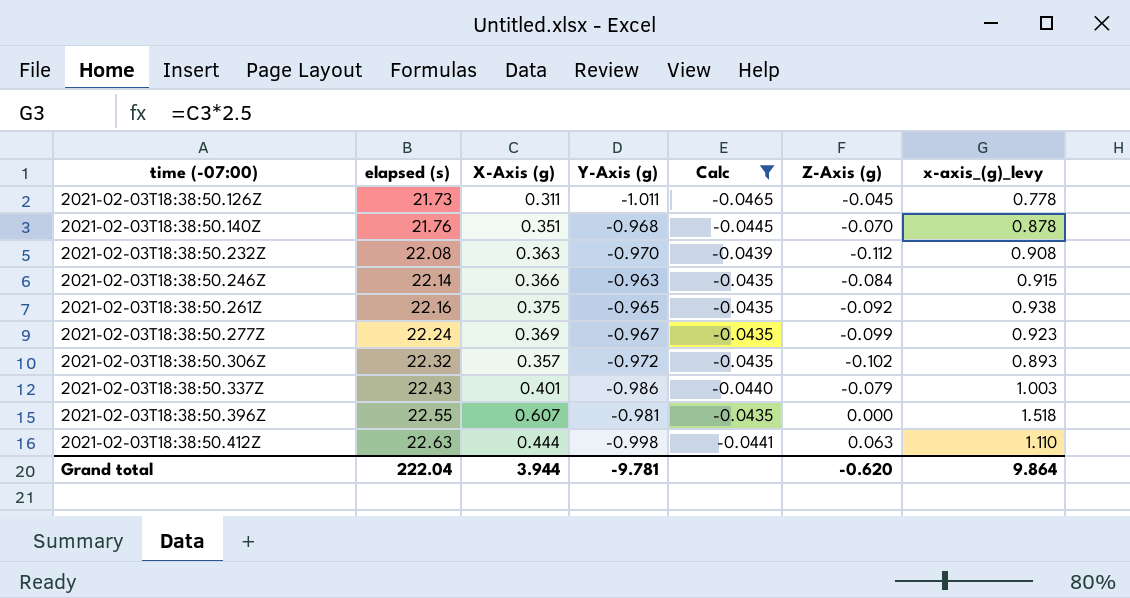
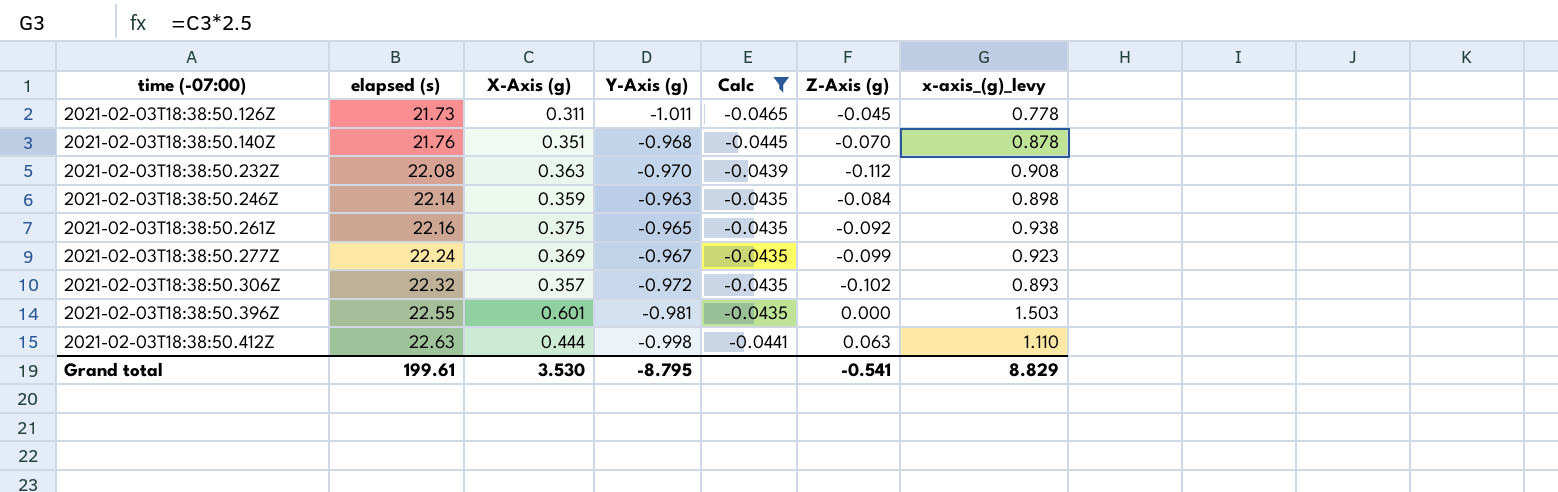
row 2021-02-03T18:38:50.337Z: 22.43 | 0.401 | -0.986 | -0.0440 | -0.079 | 1.003 -> none
2021-02-03T18:38:50.246Z | X-Axis (g): 0.366 -> 0.359
2021-02-03T18:38:50.246Z | x-axis_(g)_levy: 0.915 -> 0.898
2021-02-03T18:38:50.396Z | X-Axis (g): 0.607 -> 0.601
2021-02-03T18:38:50.396Z | x-axis_(g)_levy: 1.518 -> 1.503
Grand total | elapsed (s): 222.04 -> 199.61
Grand total | X-Axis (g): 3.944 -> 3.530
Grand total | Y-Axis (g): -9.781 -> -8.795
Grand total | Z-Axis (g): -0.620 -> -0.541
Grand total | x-axis_(g)_levy: 9.864 -> 8.829

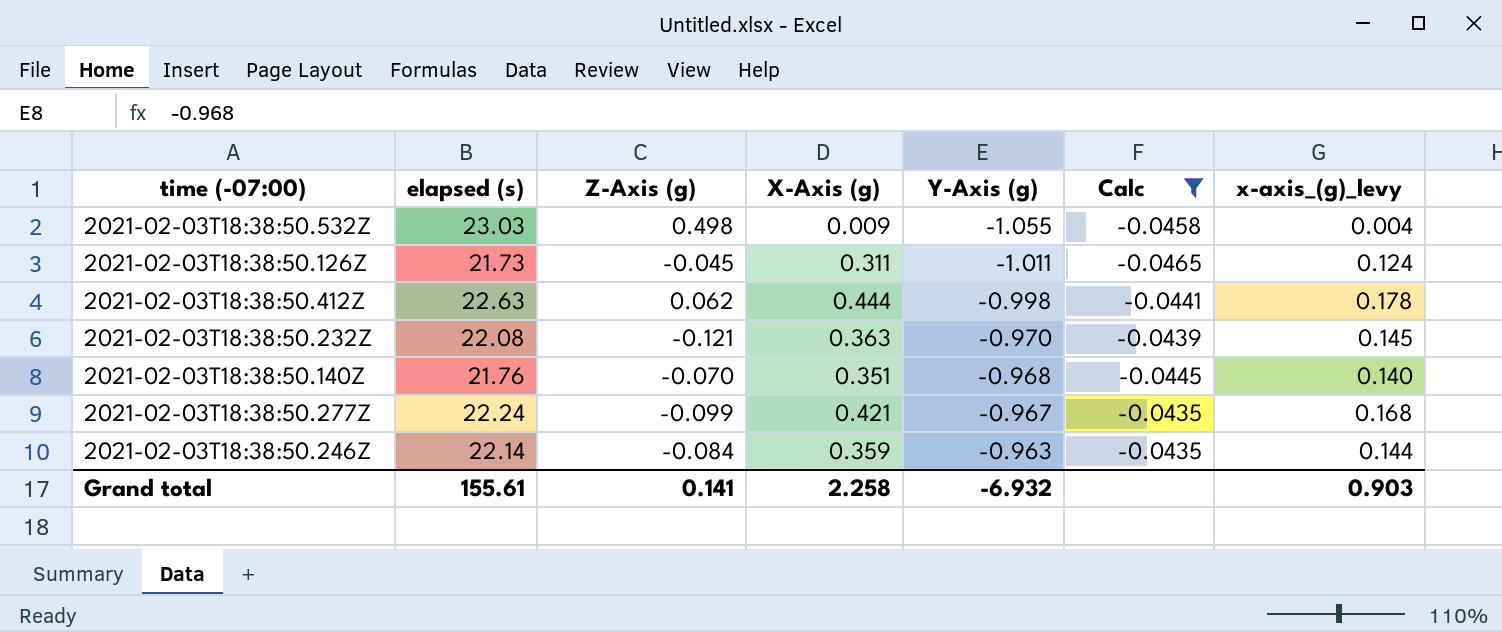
row order: time (-07:00) ascending -> Y-Axis (g) ascending
column Z-Axis (g) | position: 6 -> 3
column x-axis_(g)_levy | formula: [X-Axis (g)] * 2.5 -> [X-Axis (g)] * 0.4
row 2021-02-03T18:38:50.261Z: 22.16 | 0.375 | -0.965 | -0.0435 | -0.092 | 0.938 -> none
row 2021-02-03T18:38:50.306Z: 22.32 | 0.357 | -0.972 | -0.0435 | -0.102 | 0.893 -> none
row 2021-02-03T18:38:50.396Z: 22.55 | 0.601 | -0.981 | -0.0435 | 0.000 | 1.503 -> none
row 2021-02-03T18:38:50.532Z: none -> 23.03 | 0.498 | 0.009 | -1.055 | -0.0458 | 0.004
2021-02-03T18:38:50.412Z | Z-Axis (g): 0.063 -> 0.062
2021-02-03T18:38:50.232Z | Z-Axis (g): -0.112 -> -0.121
2021-02-03T18:38:50.277Z | X-Axis (g): 0.369 -> 0.421
Grand total | elapsed (s): 199.61 -> 155.61
Grand total | Z-Axis (g): -0.541 -> 0.141
Grand total | X-Axis (g): 3.530 -> 2.258
Grand total | Y-Axis (g): -8.795 -> -6.932
Grand total | x-axis_(g)_levy: 8.829 -> 0.903

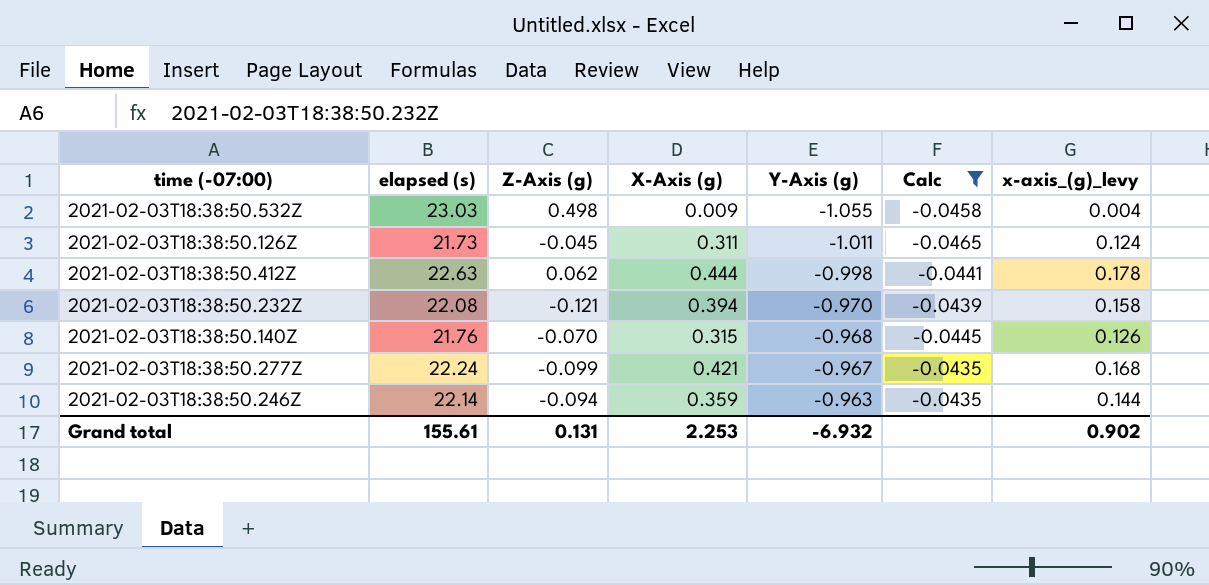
2021-02-03T18:38:50.232Z | X-Axis (g): 0.363 -> 0.394
2021-02-03T18:38:50.232Z | x-axis_(g)_levy: 0.145 -> 0.158
2021-02-03T18:38:50.140Z | X-Axis (g): 0.351 -> 0.315
2021-02-03T18:38:50.140Z | x-axis_(g)_levy: 0.140 -> 0.126
2021-02-03T18:38:50.246Z | Z-Axis (g): -0.084 -> -0.094
Grand total | Z-Axis (g): 0.141 -> 0.131
Grand total | X-Axis (g): 2.258 -> 2.253
Grand total | x-axis_(g)_levy: 0.903 -> 0.902

